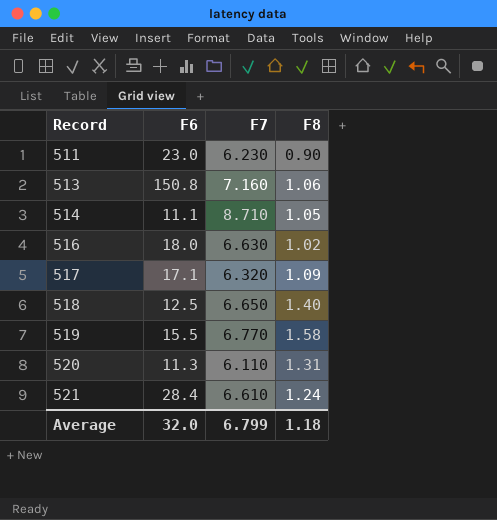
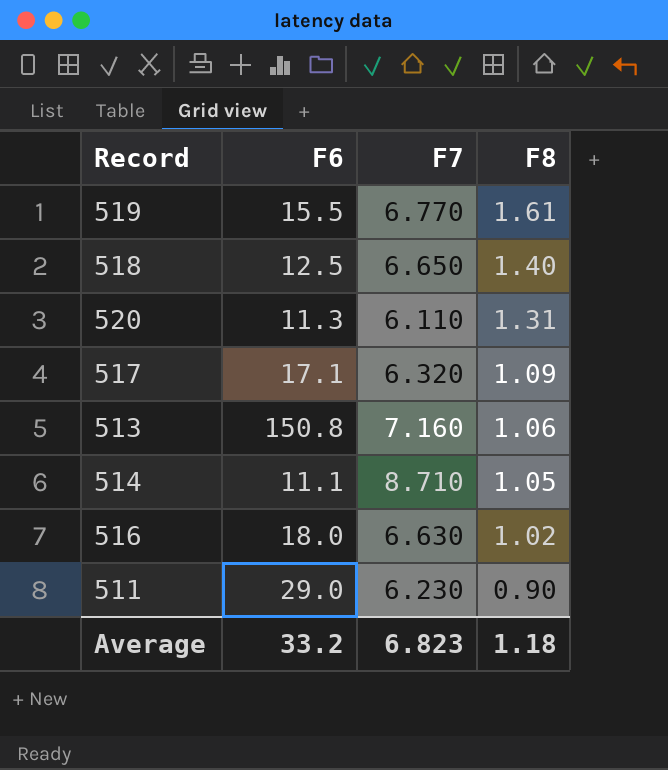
row order: Record ascending -> F8 descending
row 521: 28.4 | 6.610 | 1.24 -> none
519 | F8: 1.58 -> 1.61
511 | F6: 23.0 -> 29.0
Average | F6: 32.0 -> 33.2
Average | F7: 6.799 -> 6.823

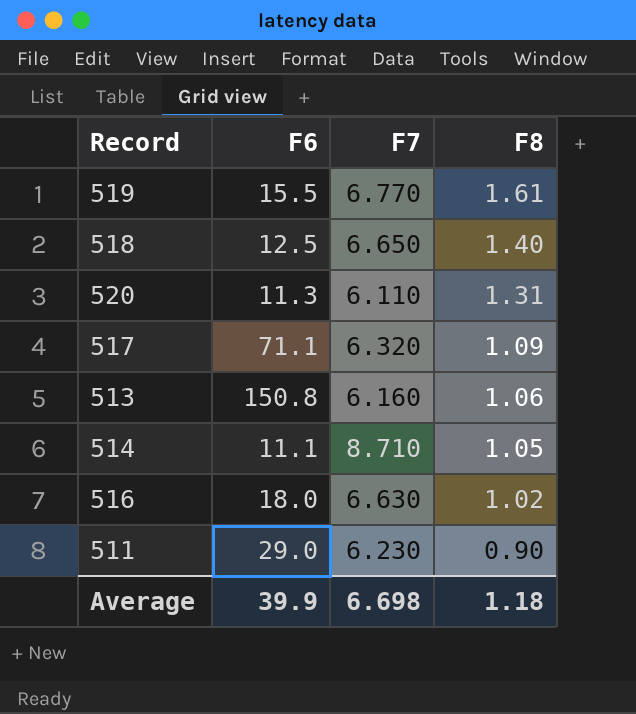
517 | F6: 17.1 -> 71.1
513 | F7: 7.160 -> 6.160
Average | F6: 33.2 -> 39.9
Average | F7: 6.823 -> 6.698

